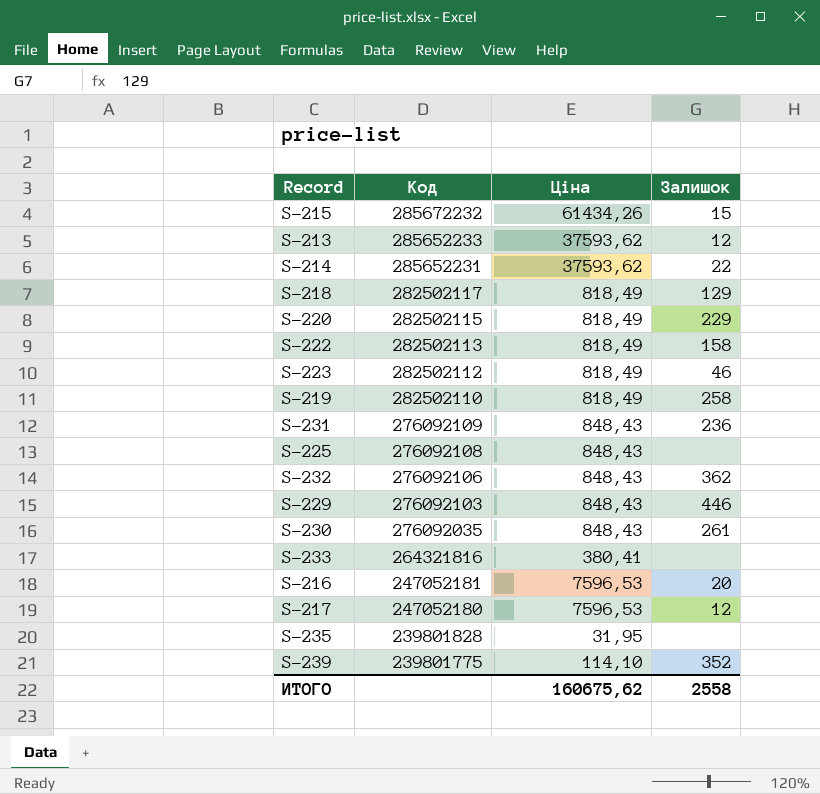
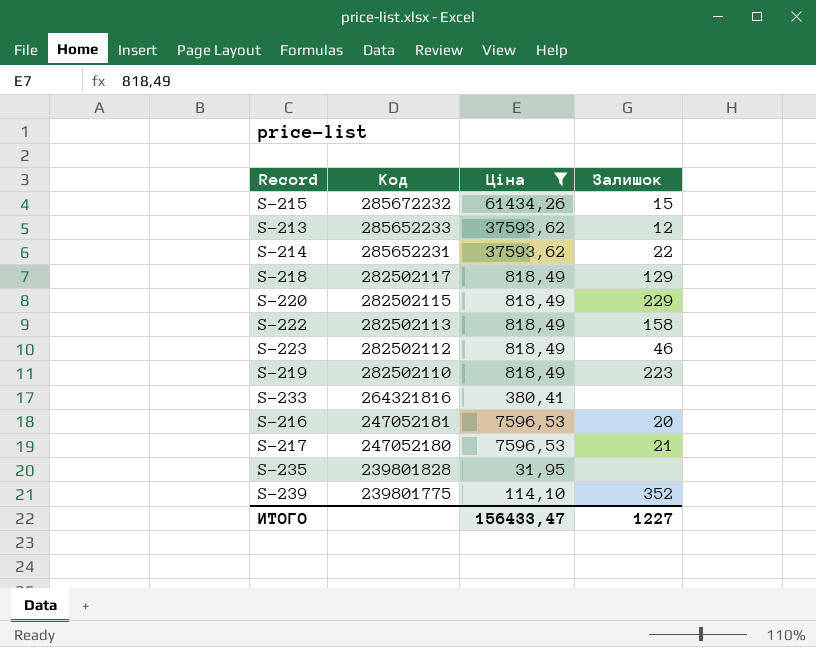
filter: none -> Ціна != 848,43
S-219 | Залишок: 258 -> 223
S-217 | Залишок: 12 -> 21
ИТОГО | Ціна: 160675,62 -> 156433,47
ИТОГО | Залишок: 2558 -> 1227

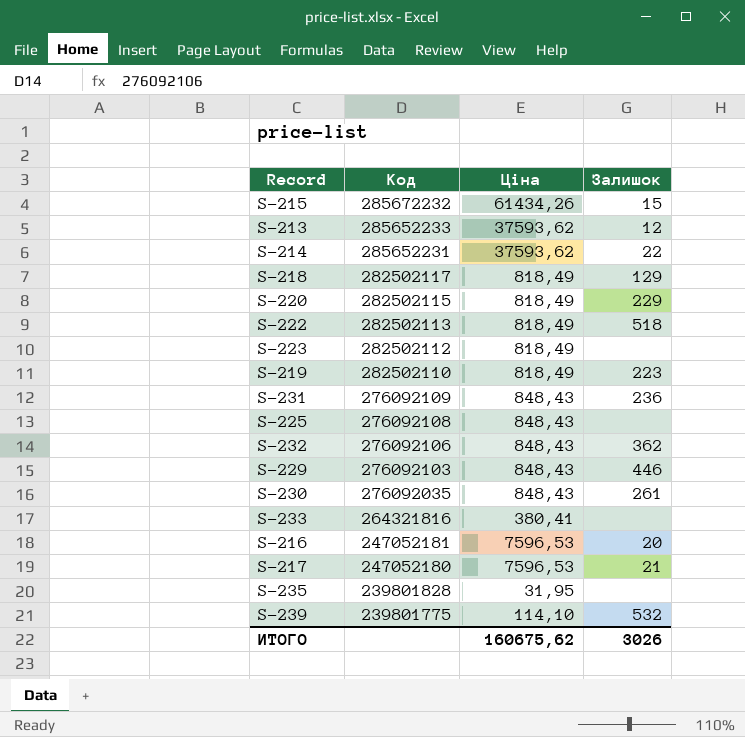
filter: Ціна != 848,43 -> none
S-222 | Залишок: 158 -> 518
S-223 | Залишок: 46 -> none
S-239 | Залишок: 352 -> 532
ИТОГО | Ціна: 156433,47 -> 160675,62
ИТОГО | Залишок: 1227 -> 3026

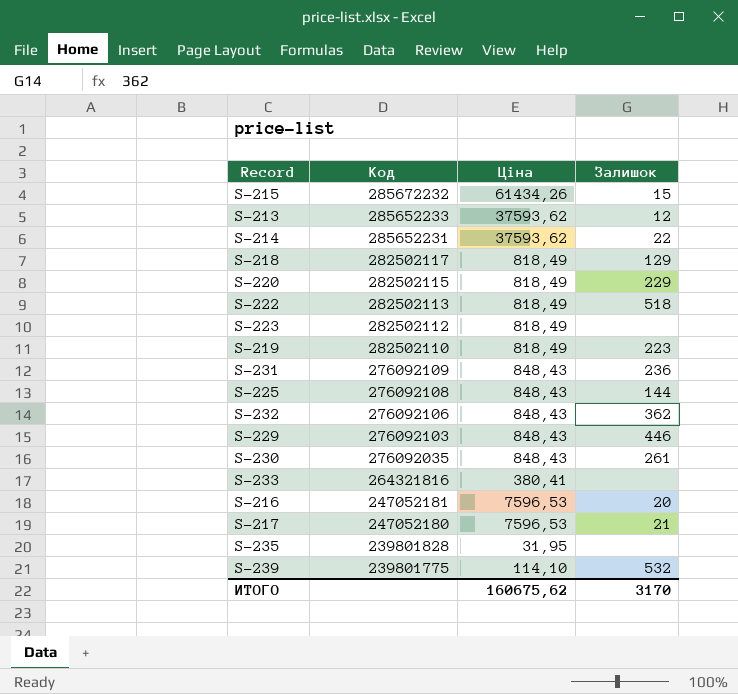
S-225 | Залишок: none -> 144
ИТОГО | Залишок: 3026 -> 3170

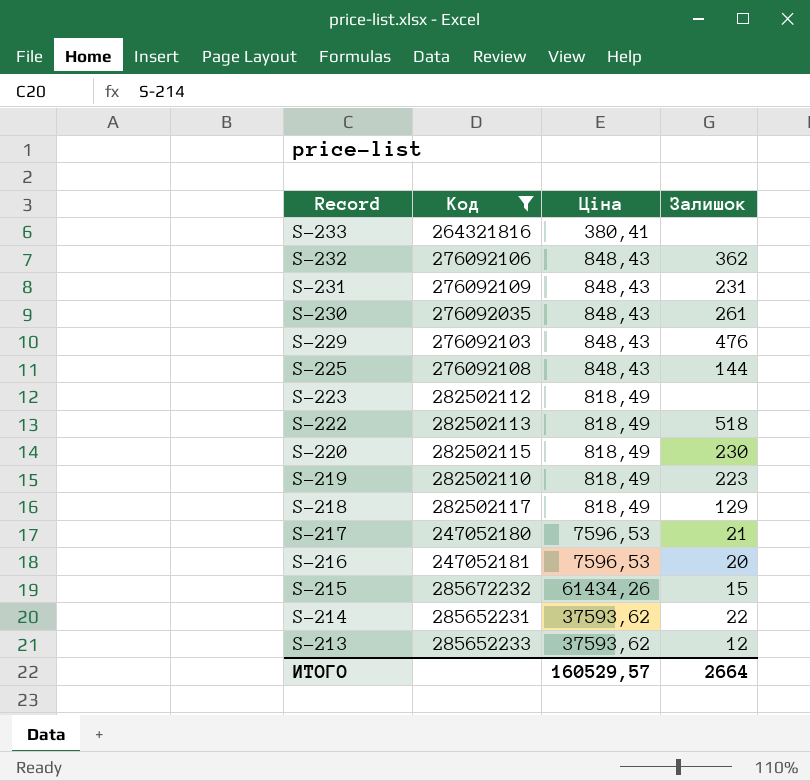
filter: none -> Код >= 247052180
row order: Код descending -> Record descending
S-231 | Залишок: 236 -> 231
S-229 | Залишок: 446 -> 476
S-220 | Залишок: 229 -> 230
ИТОГО | Ціна: 160675,62 -> 160529,57
ИТОГО | Залишок: 3170 -> 2664

